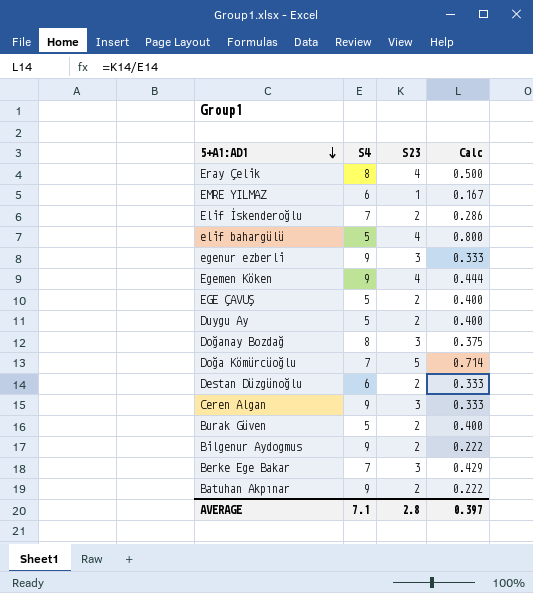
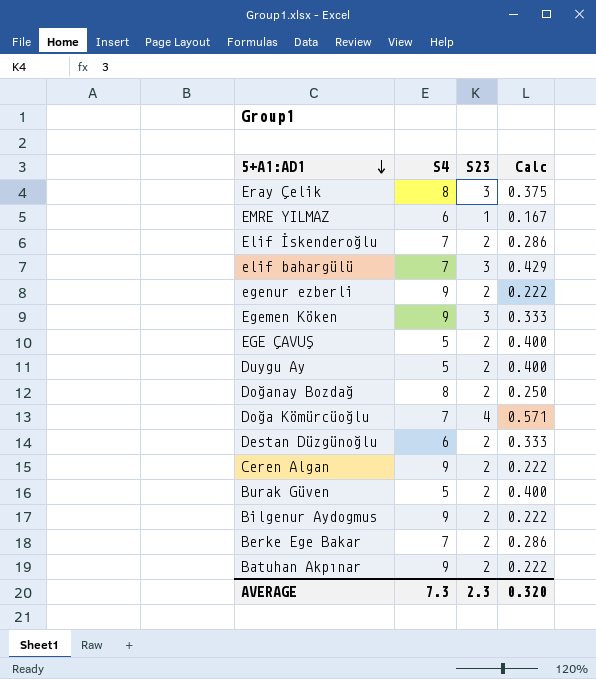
Eray Çelik | S23: 4 -> 3
Eray Çelik | Calc: 0.500 -> 0.375
elif bahargülü | S4: 5 -> 7
elif bahargülü | S23: 4 -> 3
elif bahargülü | Calc: 0.800 -> 0.429
egenur ezberli | S23: 3 -> 2
egenur ezberli | Calc: 0.333 -> 0.222
Egemen Köken | S23: 4 -> 3
Egemen Köken | Calc: 0.444 -> 0.333
Doğanay Bozdağ | S23: 3 -> 2
Doğanay Bozdağ | Calc: 0.375 -> 0.250
Doğa Kömürcüoğlu | S23: 5 -> 4
Doğa Kömürcüoğlu | Calc: 0.714 -> 0.571
Ceren Algan | S23: 3 -> 2
Ceren Algan | Calc: 0.333 -> 0.222
Berke Ege Bakar | S23: 3 -> 2
Berke Ege Bakar | Calc: 0.429 -> 0.286
AVERAGE | S4: 7.1 -> 7.3
AVERAGE | S23: 2.8 -> 2.3
AVERAGE | Calc: 0.397 -> 0.320

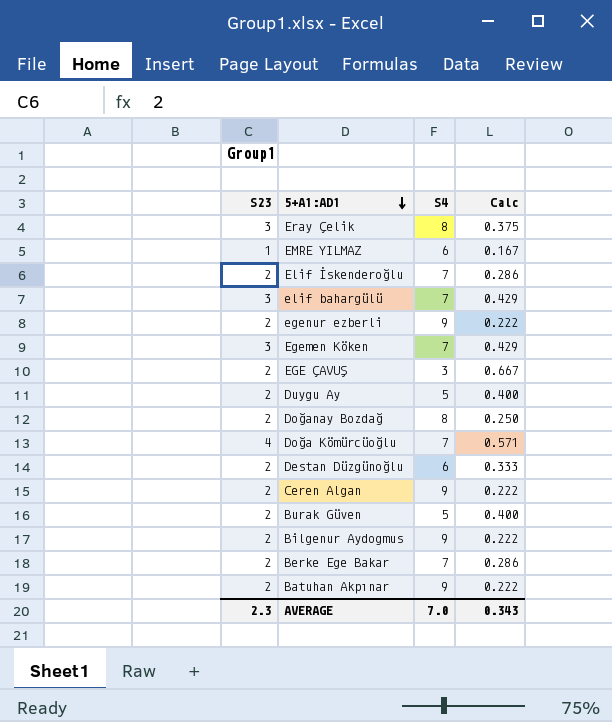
column S23 | position: 3 -> 1
Egemen Köken | S4: 9 -> 7
Egemen Köken | Calc: 0.333 -> 0.429
EGE ÇAVUŞ | S4: 5 -> 3
EGE ÇAVUŞ | Calc: 0.400 -> 0.667
AVERAGE | S4: 7.3 -> 7.0
AVERAGE | Calc: 0.320 -> 0.343

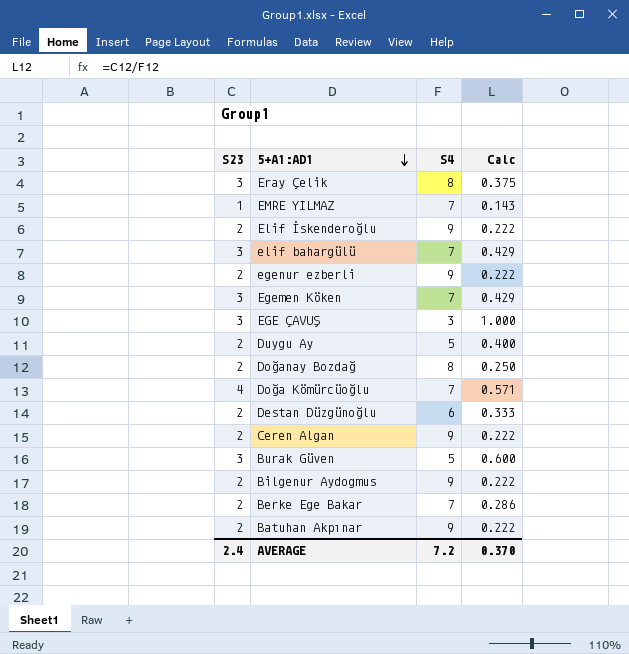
EMRE YILMAZ | S4: 6 -> 7
EMRE YILMAZ | Calc: 0.167 -> 0.143
Elif İskenderoğlu | S4: 7 -> 9
Elif İskenderoğlu | Calc: 0.286 -> 0.222
EGE ÇAVUŞ | S23: 2 -> 3
EGE ÇAVUŞ | Calc: 0.667 -> 1.000
Burak Güven | S23: 2 -> 3
Burak Güven | Calc: 0.400 -> 0.600
AVERAGE | S23: 2.3 -> 2.4
AVERAGE | S4: 7.0 -> 7.2
AVERAGE | Calc: 0.343 -> 0.370

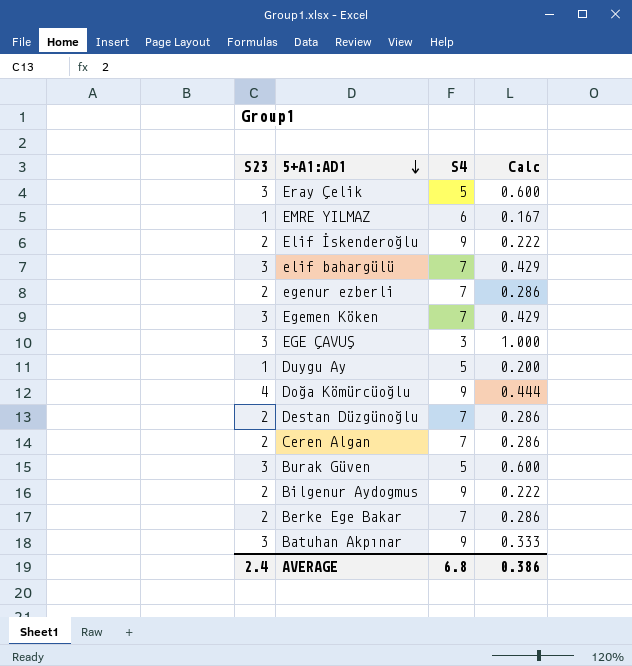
row Doğanay Bozdağ: 2 | 8 | 0.250 -> none
Eray Çelik | S4: 8 -> 5
Eray Çelik | Calc: 0.375 -> 0.600
EMRE YILMAZ | S4: 7 -> 6
EMRE YILMAZ | Calc: 0.143 -> 0.167
egenur ezberli | S4: 9 -> 7
egenur ezberli | Calc: 0.222 -> 0.286
Duygu Ay | S23: 2 -> 1
Duygu Ay | Calc: 0.400 -> 0.200
Doğa Kömürcüoğlu | S4: 7 -> 9
Doğa Kömürcüoğlu | Calc: 0.571 -> 0.444
Destan Düzgünoğlu | S4: 6 -> 7
Destan Düzgünoğlu | Calc: 0.333 -> 0.286
Ceren Algan | S4: 9 -> 7
Ceren Algan | Calc: 0.222 -> 0.286
Batuhan Akpınar | S23: 2 -> 3
Batuhan Akpınar | Calc: 0.222 -> 0.333
AVERAGE | S4: 7.2 -> 6.8
AVERAGE | Calc: 0.370 -> 0.386

